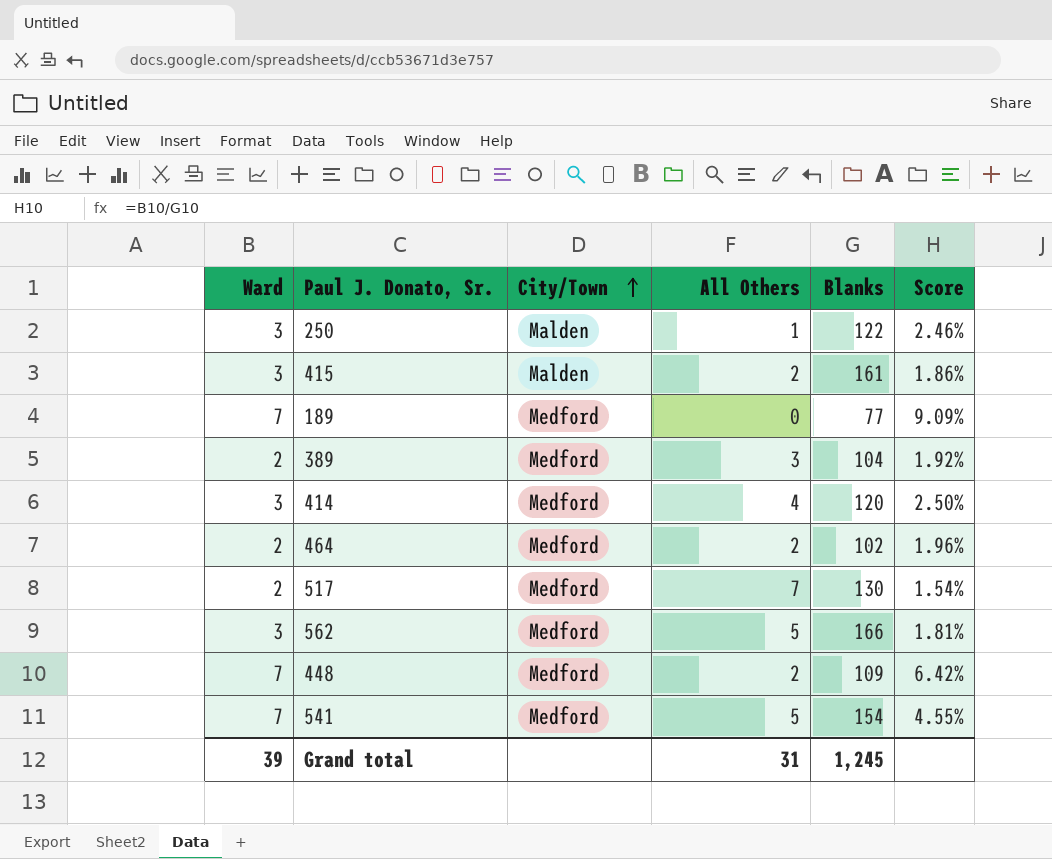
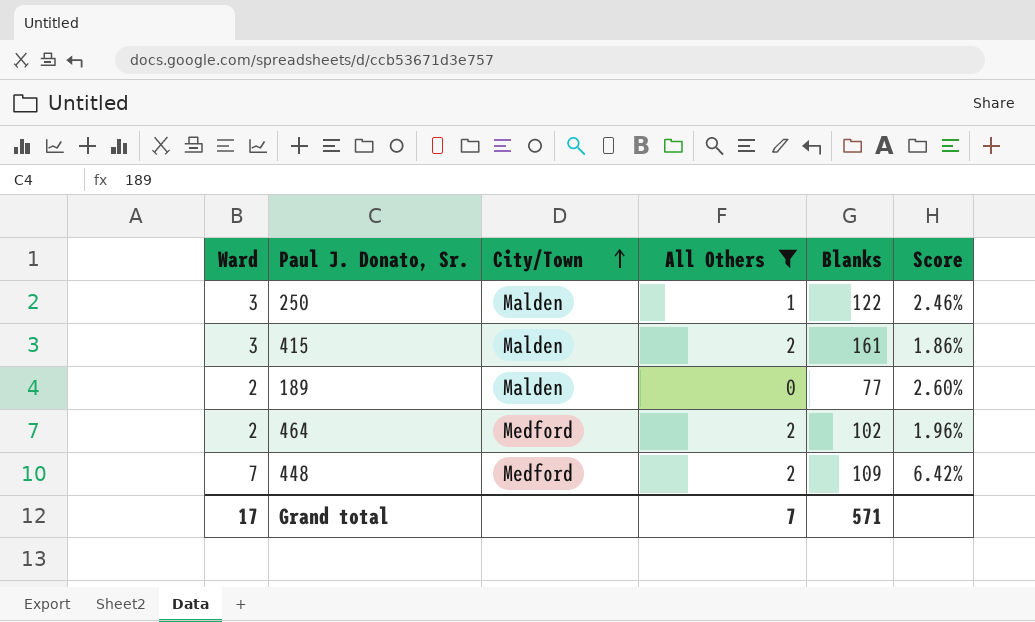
filter: none -> All Others <= 2
189 | Ward: 7 -> 2
189 | City/Town: Medford -> Malden
189 | Score: 9.09% -> 2.60%
Grand total | Ward: 39 -> 17
Grand total | All Others: 31 -> 7
Grand total | Blanks: 1,245 -> 571

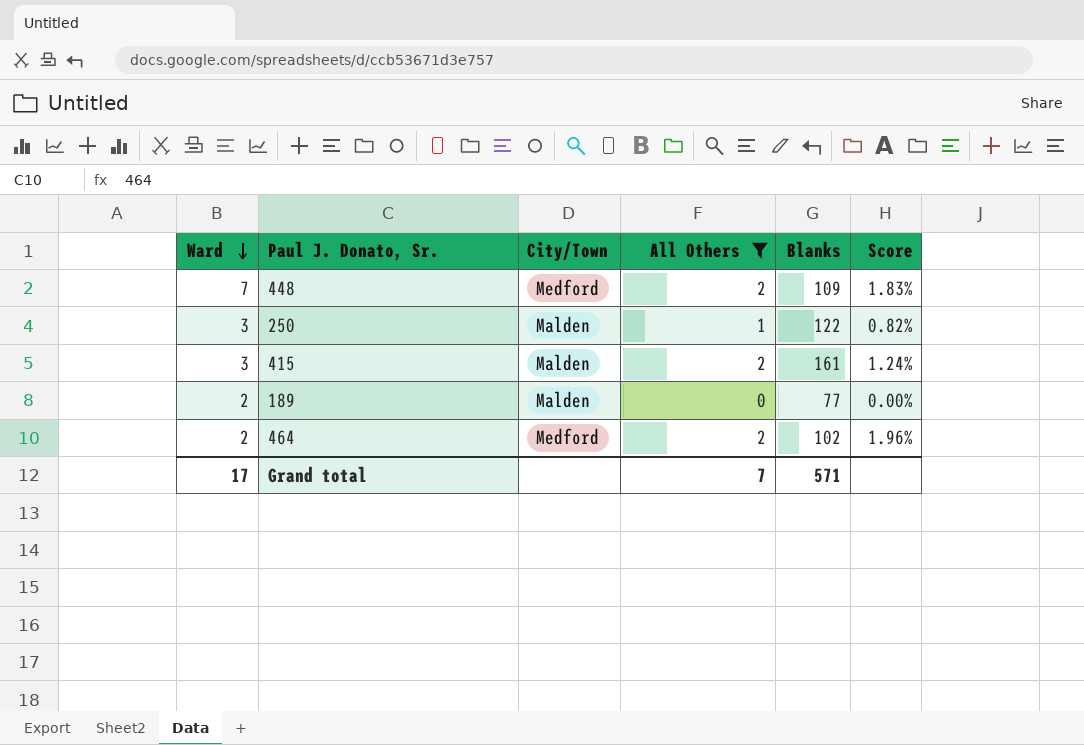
row order: City/Town ascending -> Ward descending
column Score | formula: [Ward] / [Blanks] -> [All Others] / [Blanks]

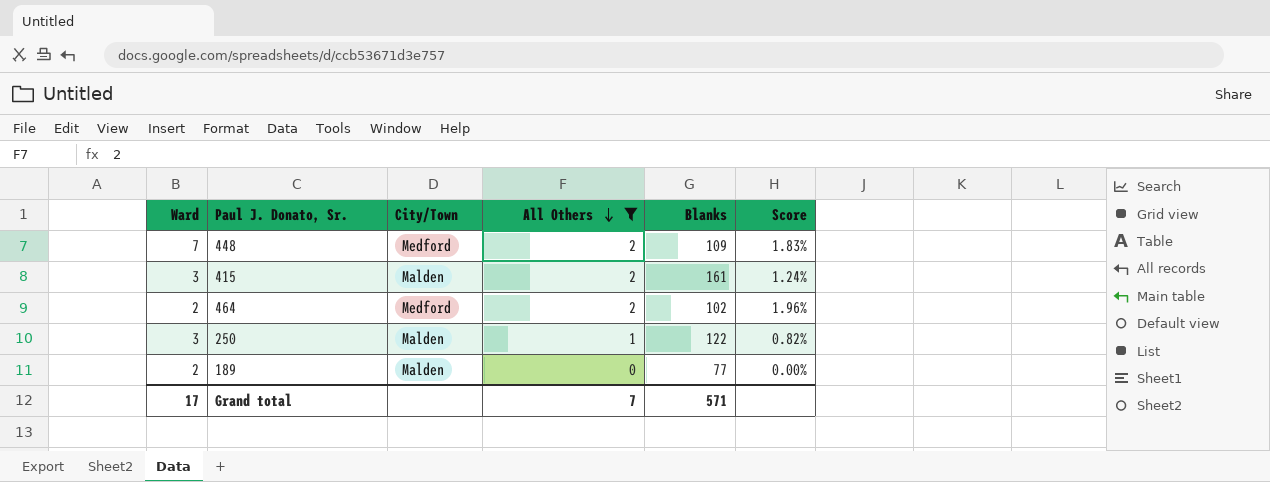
row order: Ward descending -> All Others descending

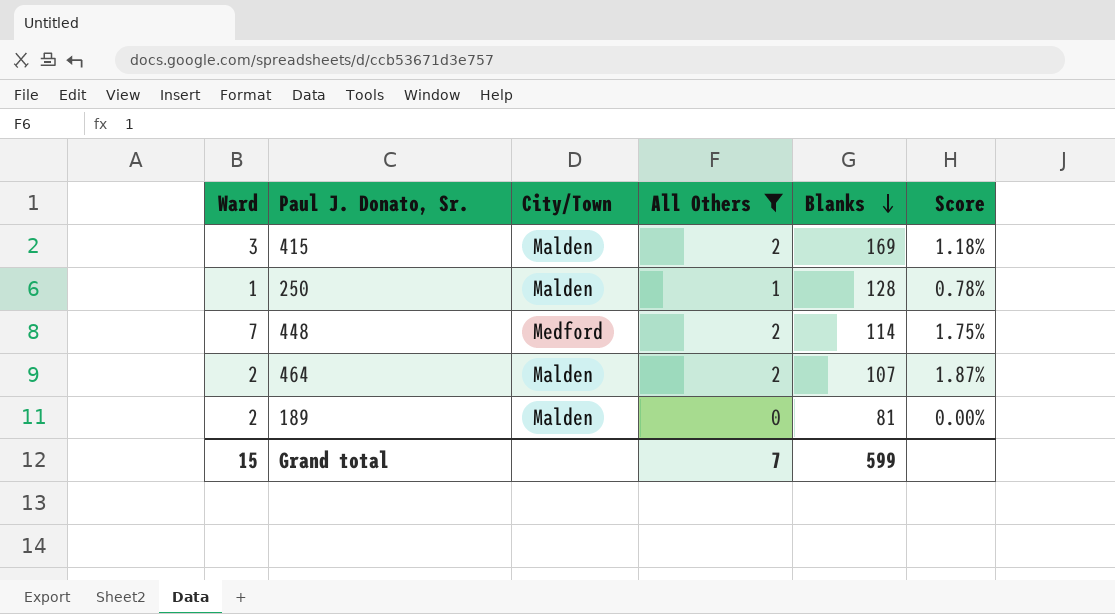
row order: All Others descending -> Blanks descending
415 | Blanks: 161 -> 169
415 | Score: 1.24% -> 1.18%
250 | Ward: 3 -> 1
250 | Blanks: 122 -> 128
250 | Score: 0.82% -> 0.78%
448 | Blanks: 109 -> 114
448 | Score: 1.83% -> 1.75%
464 | City/Town: Medford -> Malden
464 | Blanks: 102 -> 107
464 | Score: 1.96% -> 1.87%
189 | Blanks: 77 -> 81
Grand total | Ward: 17 -> 15
Grand total | Blanks: 571 -> 599

